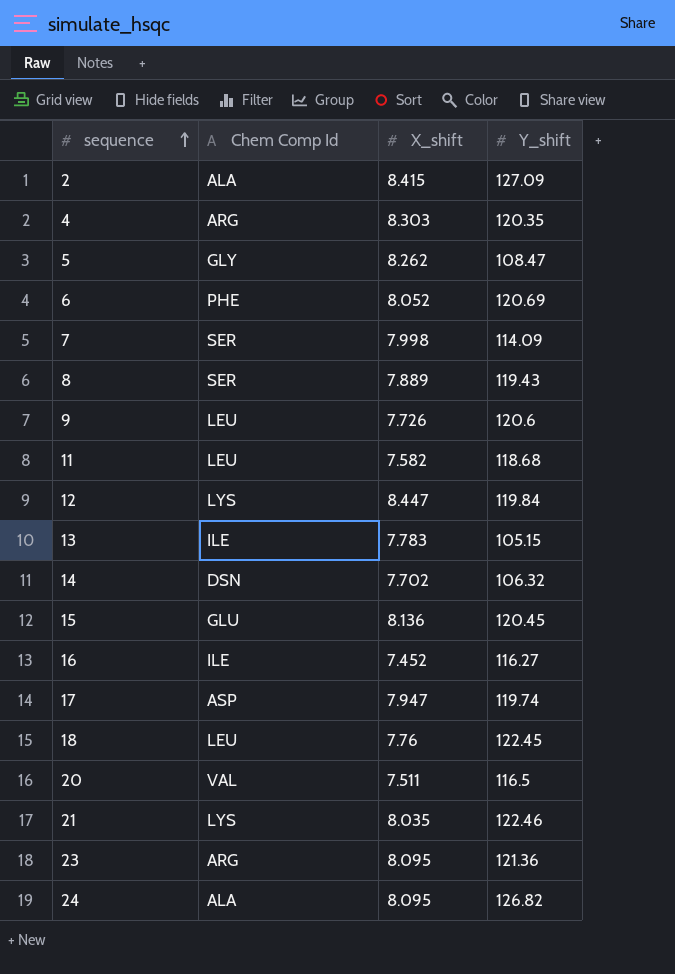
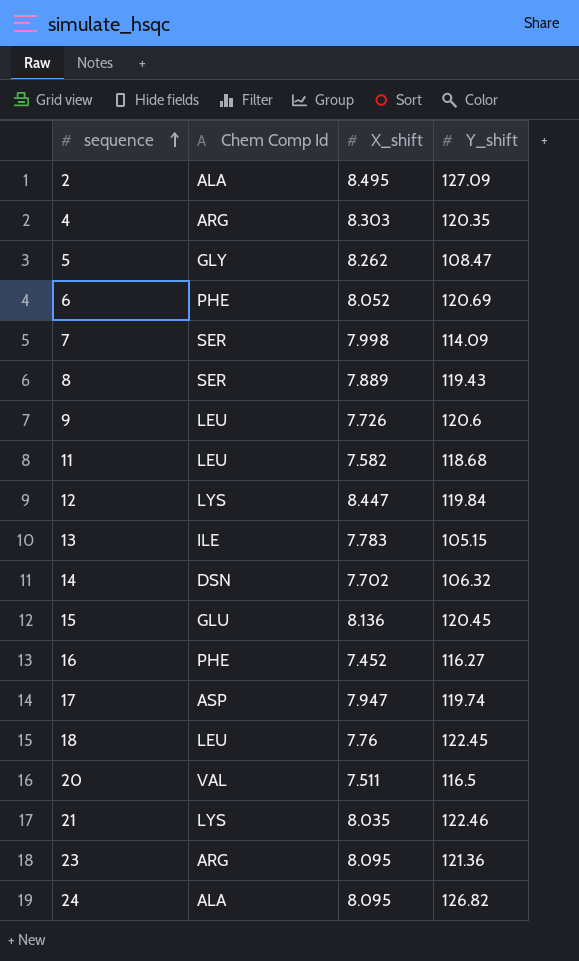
2 | X_shift: 8.415 -> 8.495
16 | Chem Comp Id: ILE -> PHE

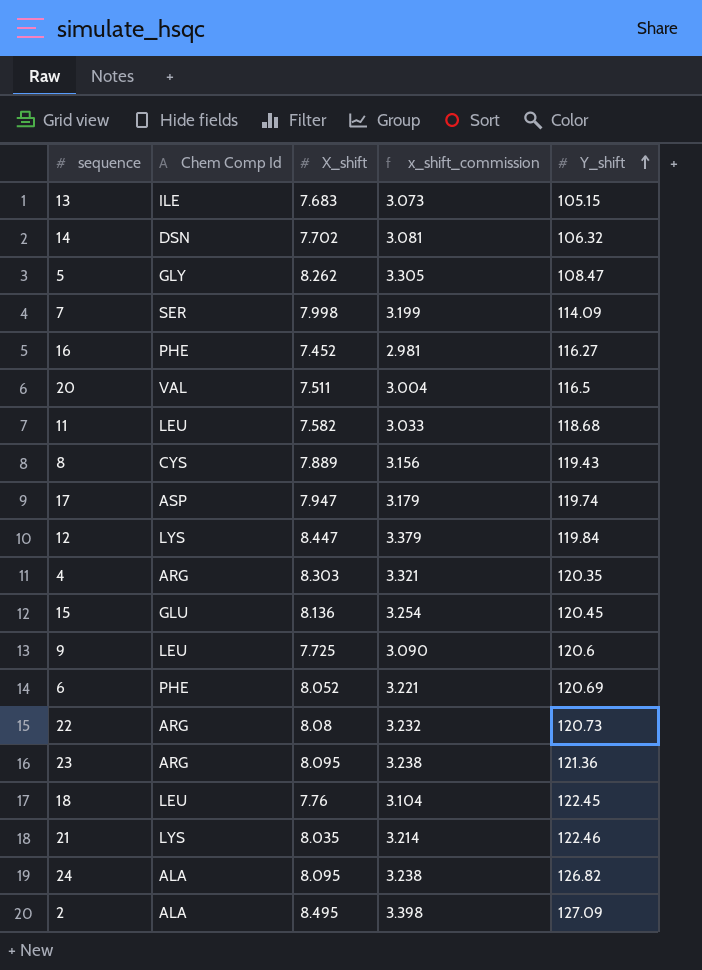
row order: sequence ascending -> Y_shift ascending
column x_shift_commission | formula: none -> [X_shift] * 0.4
13 | X_shift: 7.783 -> 7.683
8 | Chem Comp Id: SER -> CYS
9 | X_shift: 7.726 -> 7.725
row 22: none -> ARG | 8.08 | 3.232 | 120.73

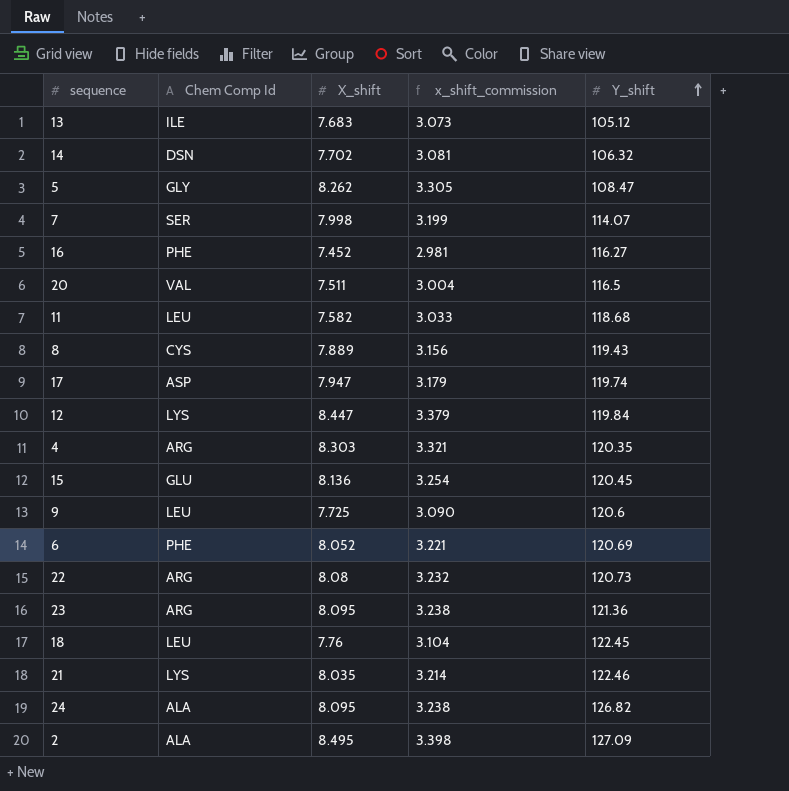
13 | Y_shift: 105.15 -> 105.12
7 | Y_shift: 114.09 -> 114.07

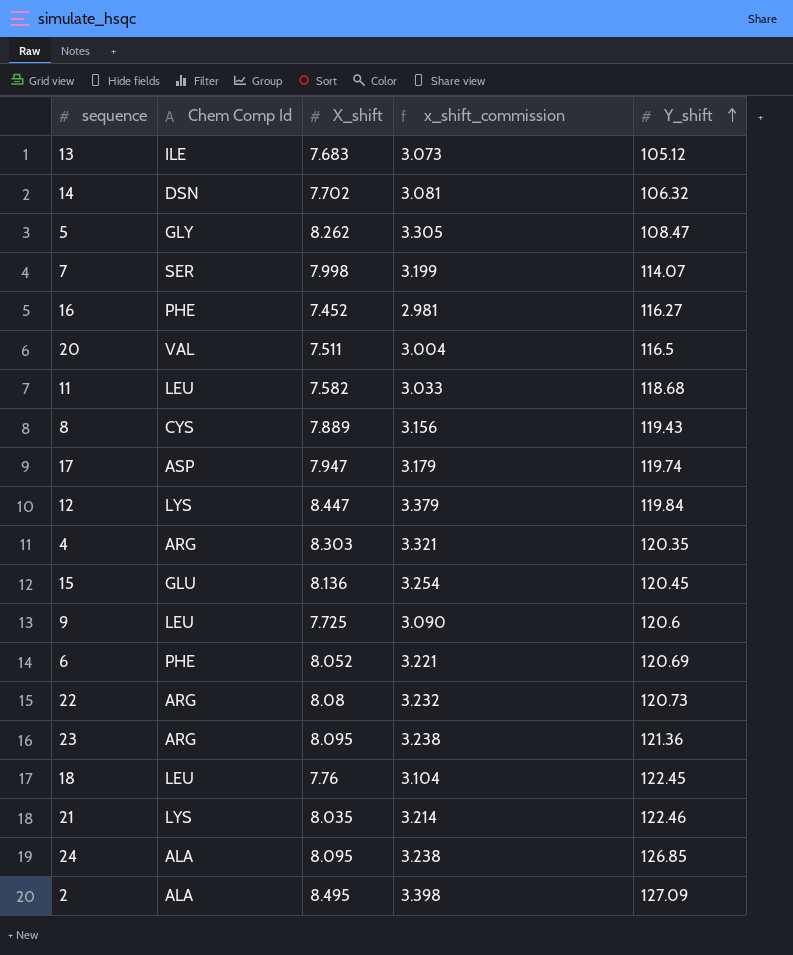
24 | Y_shift: 126.82 -> 126.85

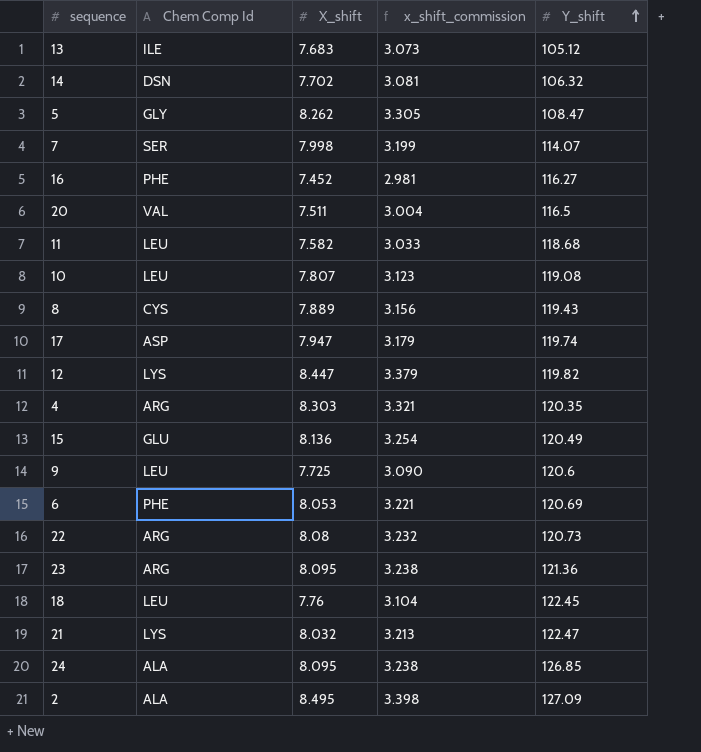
row 10: none -> LEU | 7.807 | 3.123 | 119.08
12 | Y_shift: 119.84 -> 119.82
15 | Y_shift: 120.45 -> 120.49
6 | X_shift: 8.052 -> 8.053
21 | X_shift: 8.035 -> 8.032
21 | x_shift_commission: 3.214 -> 3.213
21 | Y_shift: 122.46 -> 122.47

